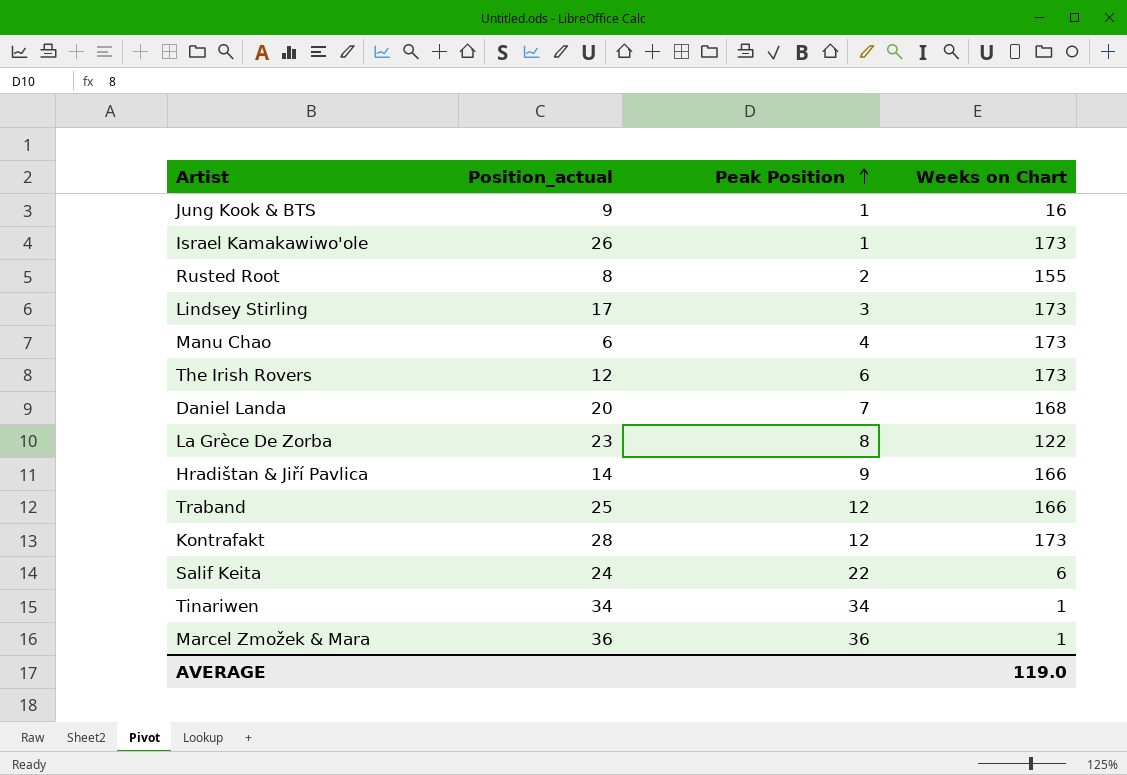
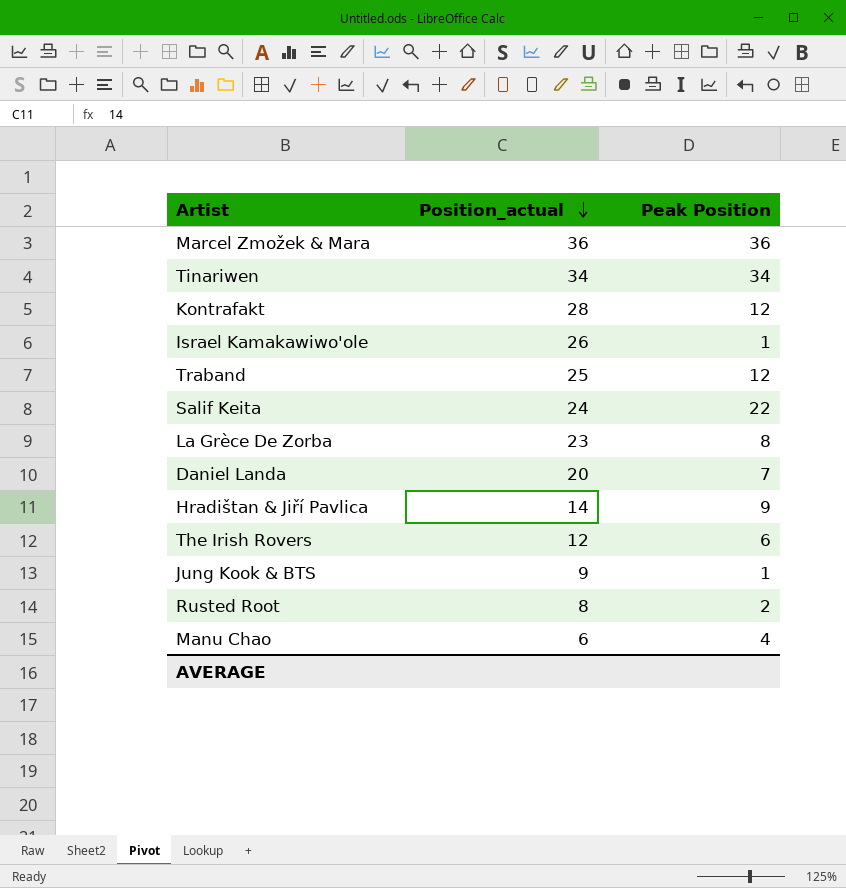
row order: Peak Position ascending -> Position_actual descending
column Weeks on Chart | position: 4 -> none
row Lindsey Stirling: 17 | 3 | 173 -> none

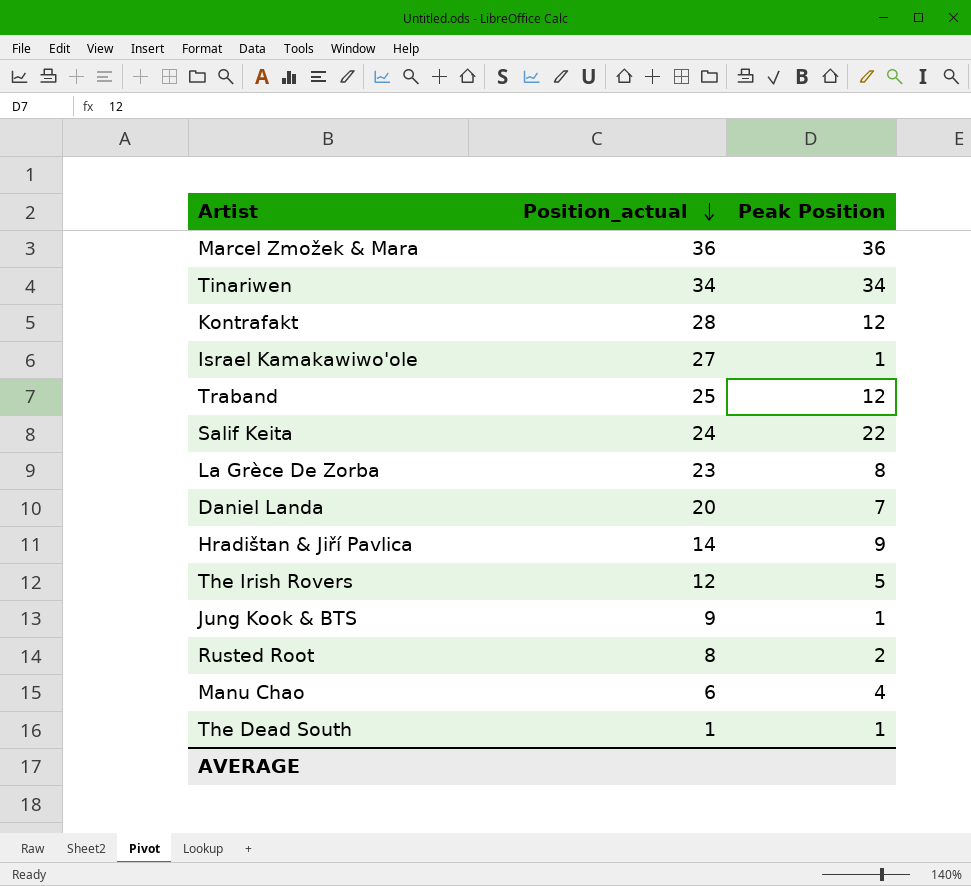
Israel Kamakawiwo'ole | Position_actual: 26 -> 27
The Irish Rovers | Peak Position: 6 -> 5
row The Dead South: none -> 1 | 1

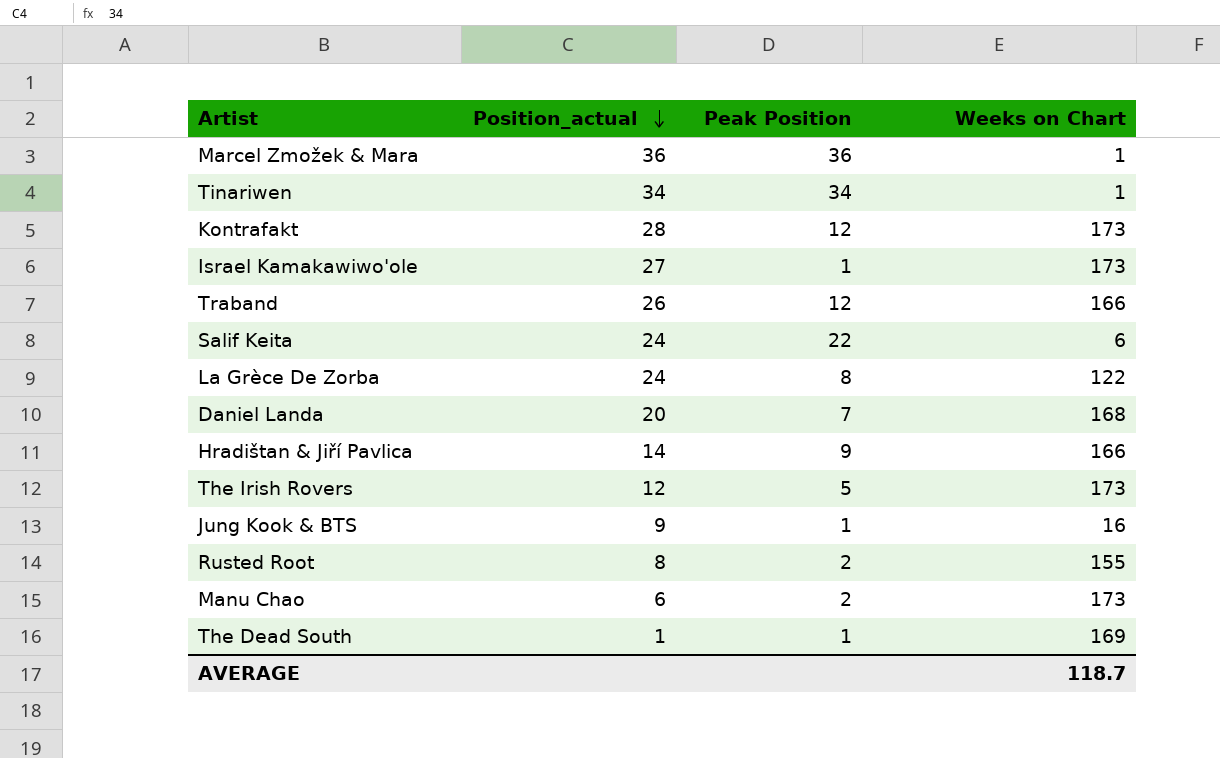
column Weeks on Chart | position: none -> 4
Traband | Position_actual: 25 -> 26
La Grèce De Zorba | Position_actual: 23 -> 24
Manu Chao | Peak Position: 4 -> 2

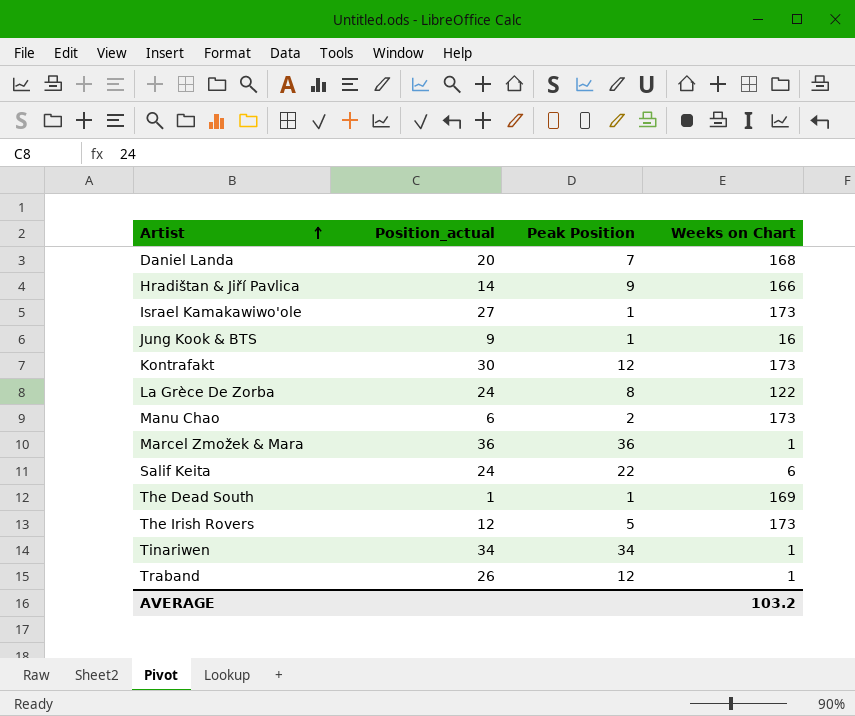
row order: Position_actual descending -> Artist ascending
row Rusted Root: 8 | 2 | 155 -> none
Kontrafakt | Position_actual: 28 -> 30
Traband | Weeks on Chart: 166 -> 1
AVERAGE | Weeks on Chart: 118.7 -> 103.2

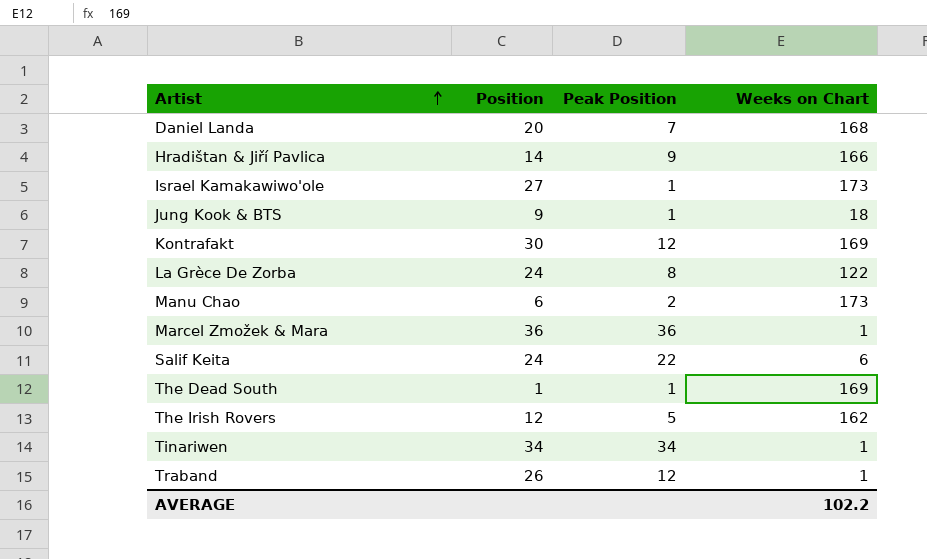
column name: Position_actual -> Position
Jung Kook & BTS | Weeks on Chart: 16 -> 18
Kontrafakt | Weeks on Chart: 173 -> 169
The Irish Rovers | Weeks on Chart: 173 -> 162
AVERAGE | Weeks on Chart: 103.2 -> 102.2

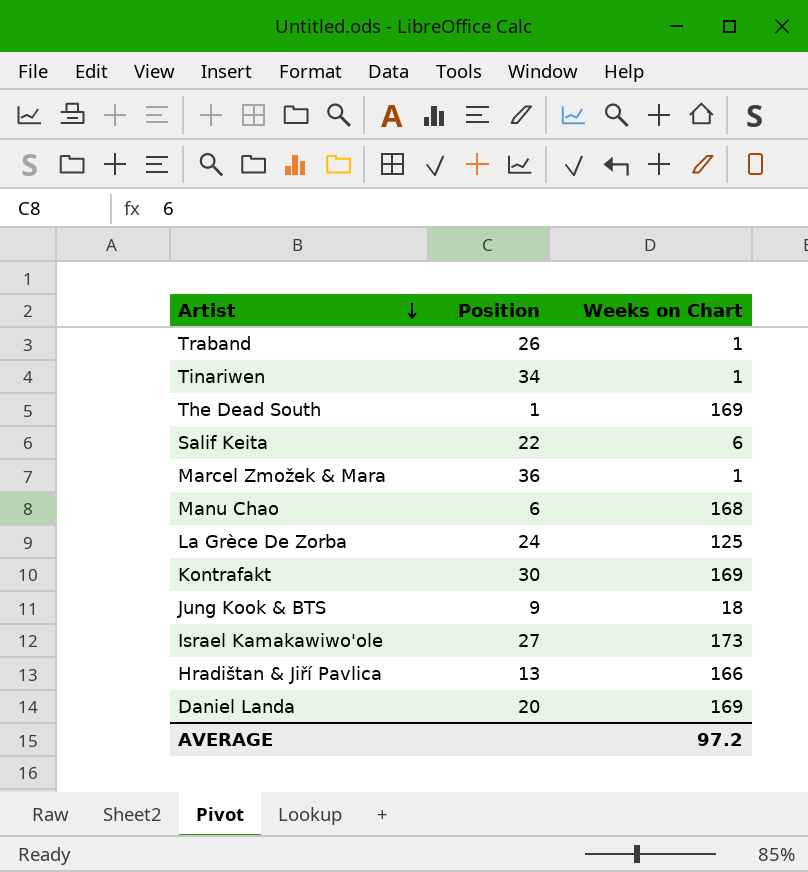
row order: Artist ascending -> Artist descending
column Peak Position | position: 3 -> none
row The Irish Rovers: 12 | 5 | 162 -> none
Salif Keita | Position: 24 -> 22
Manu Chao | Weeks on Chart: 173 -> 168
La Grèce De Zorba | Weeks on Chart: 122 -> 125
Hradištan & Jiří Pavlica | Position: 14 -> 13
Daniel Landa | Weeks on Chart: 168 -> 169
AVERAGE | Weeks on Chart: 102.2 -> 97.2

